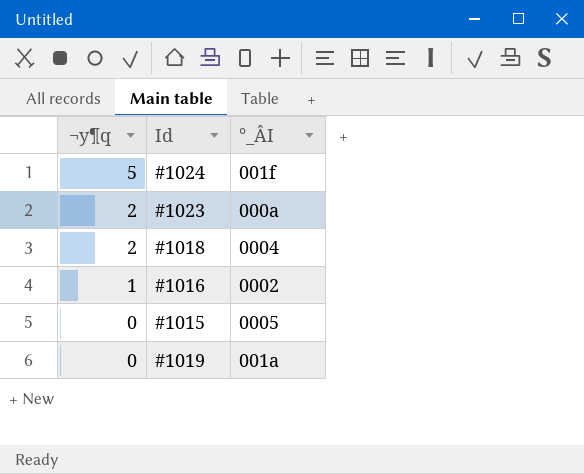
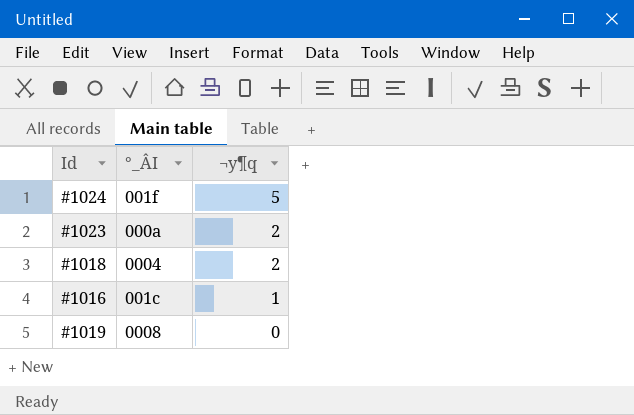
column ¬y¶q | position: 1 -> 3
row #1015: 0 | 0005 -> none
#1016 | °_ÂI: 0002 -> 001c
#1019 | °_ÂI: 001a -> 0008

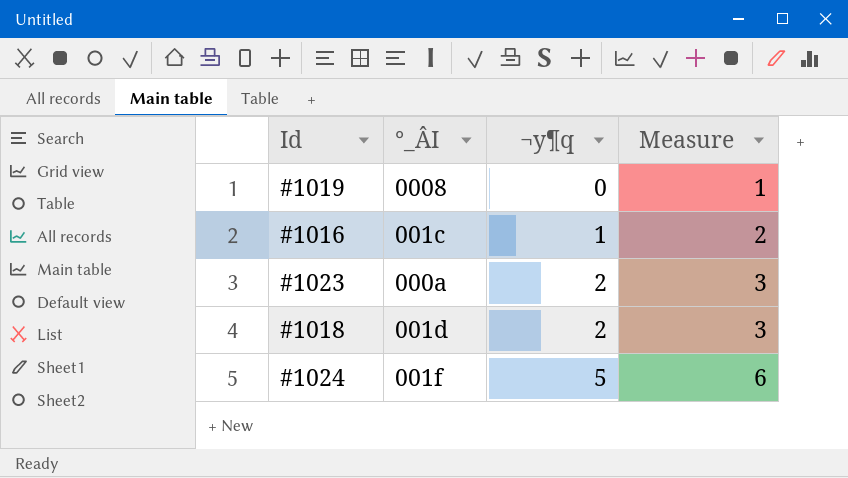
row order: ¬y¶q descending -> ¬y¶q ascending
column Measure | formula: none -> [¬y¶q] + 1
#1018 | °_ÂI: 0004 -> 001d

